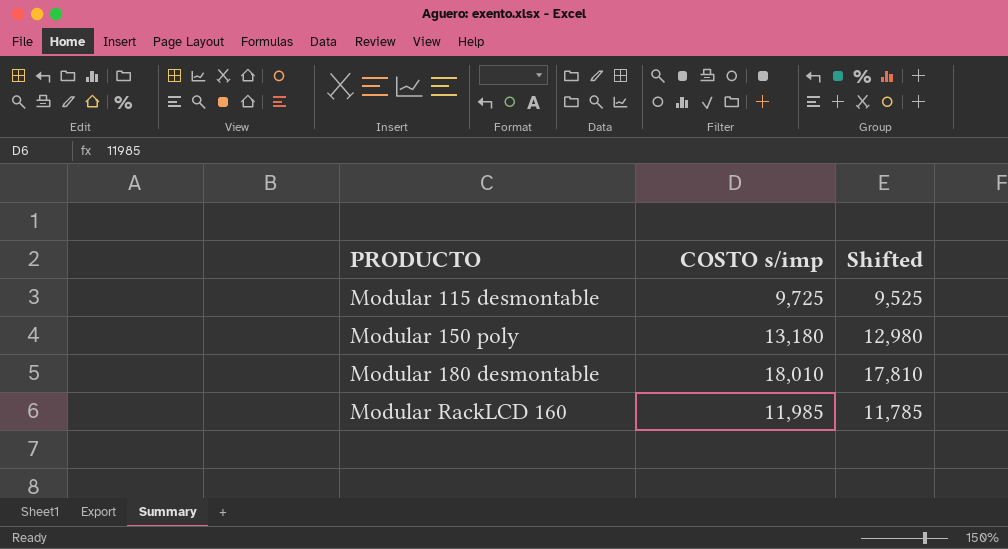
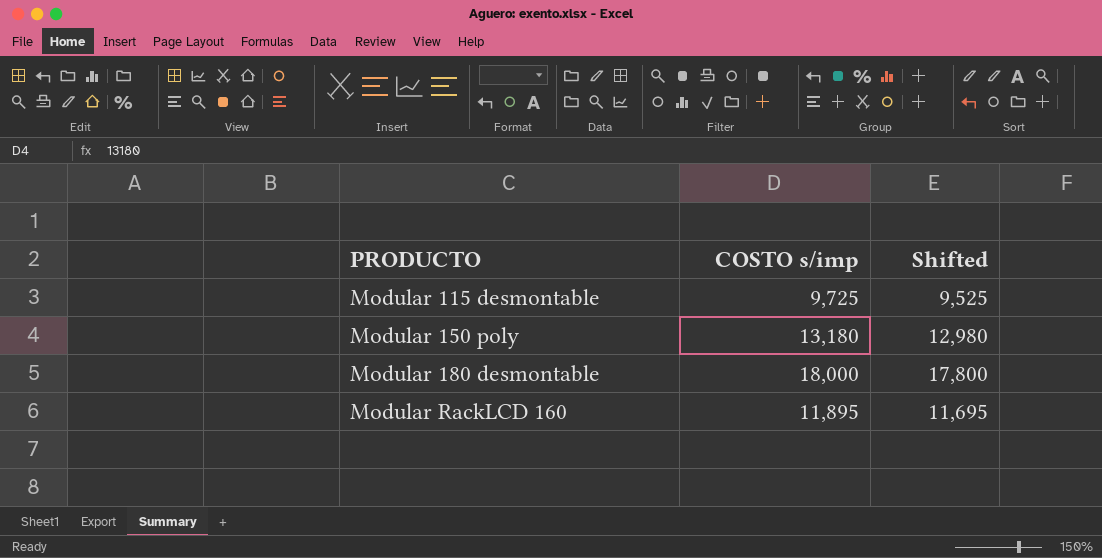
Modular 180 desmontable | COSTO s/imp: 18,010 -> 18,000
Modular 180 desmontable | Shifted: 17,810 -> 17,800
Modular RackLCD 160 | COSTO s/imp: 11,985 -> 11,895
Modular RackLCD 160 | Shifted: 11,785 -> 11,695

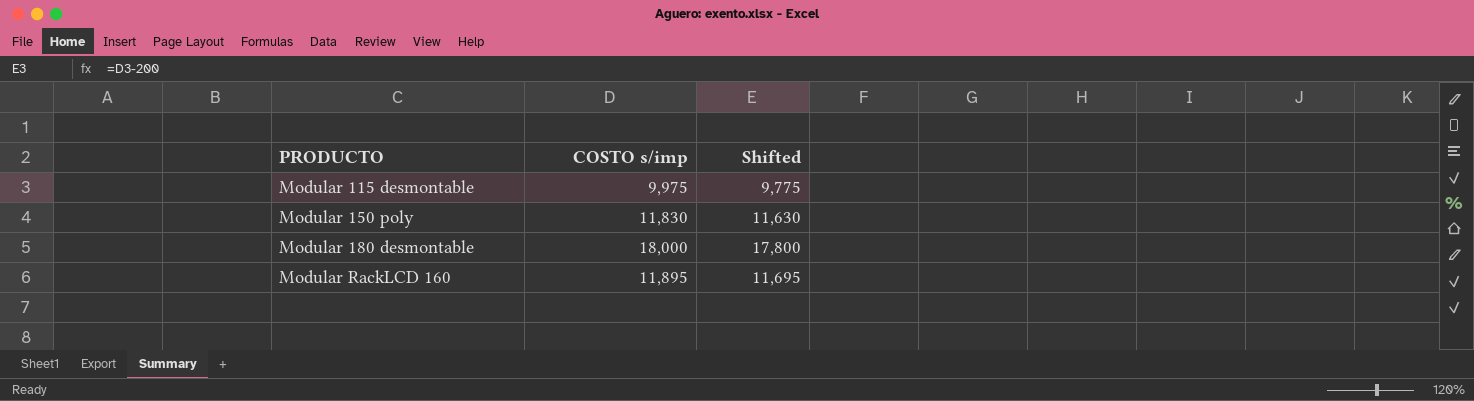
Modular 115 desmontable | COSTO s/imp: 9,725 -> 9,975
Modular 115 desmontable | Shifted: 9,525 -> 9,775
Modular 150 poly | COSTO s/imp: 13,180 -> 11,830
Modular 150 poly | Shifted: 12,980 -> 11,630

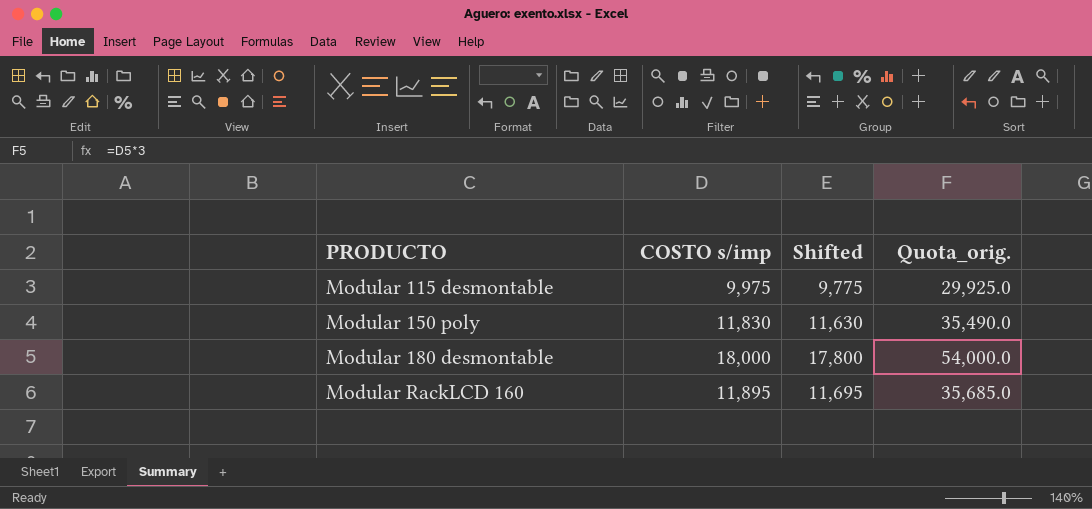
column Quota_orig. | formula: none -> [COSTO s/imp] * 3

